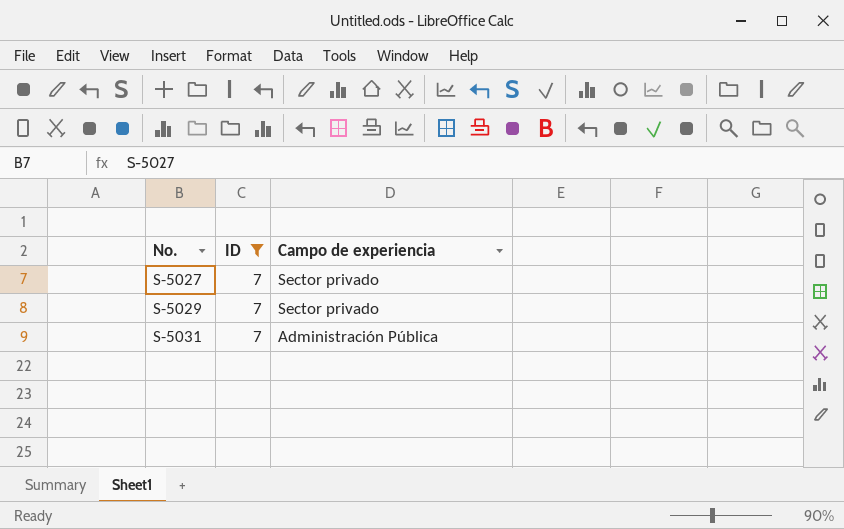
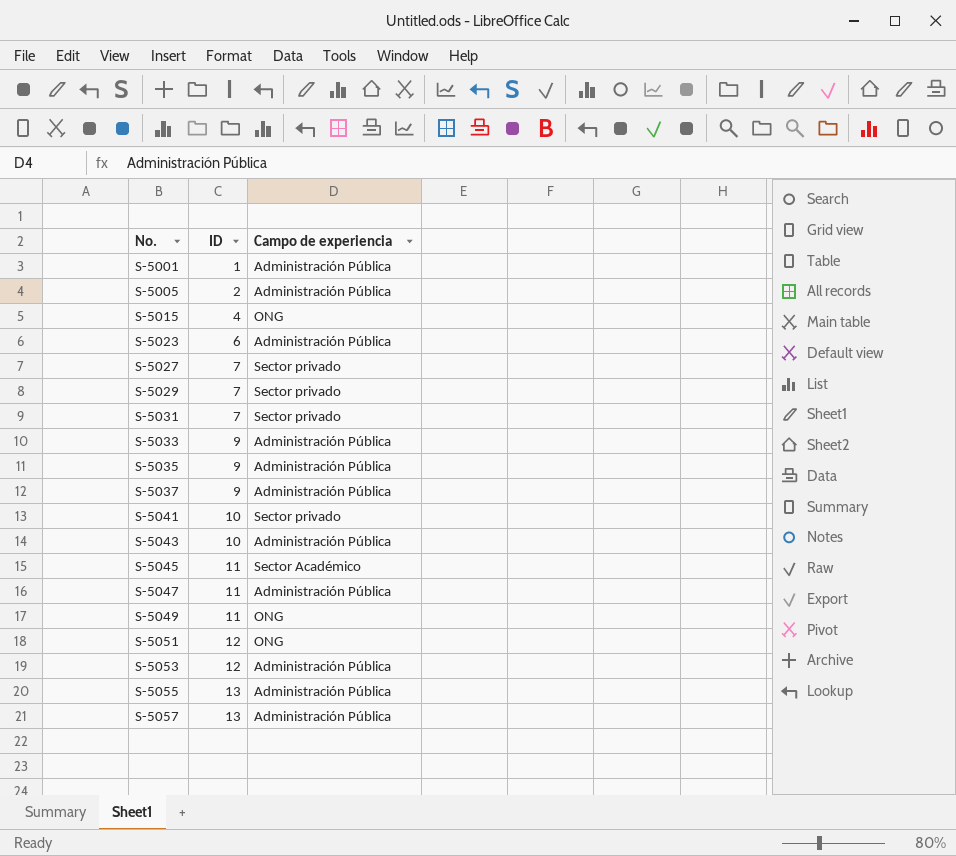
filter: ID = 7 -> none
S-5031 | Campo de experiencia: Administración Pública -> Sector privado

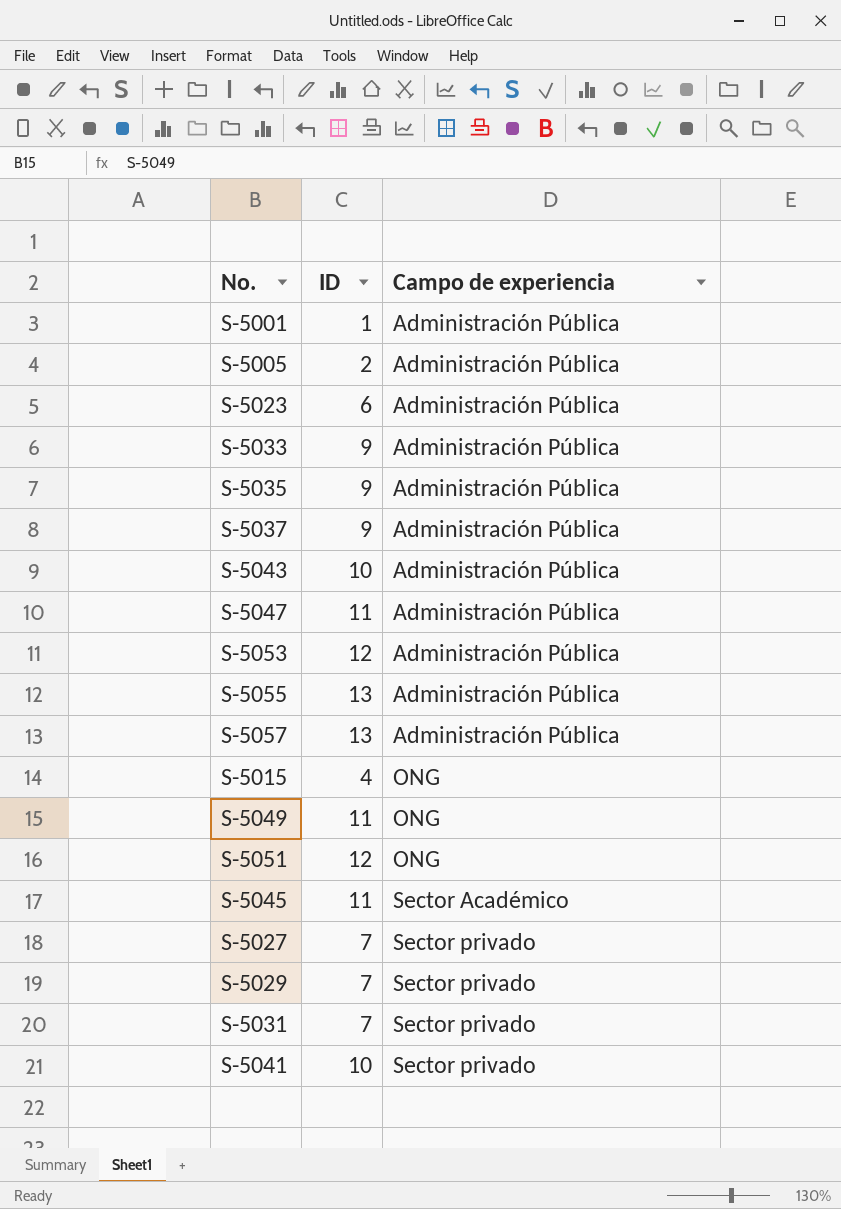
row order: No. ascending -> Campo de experiencia ascending

